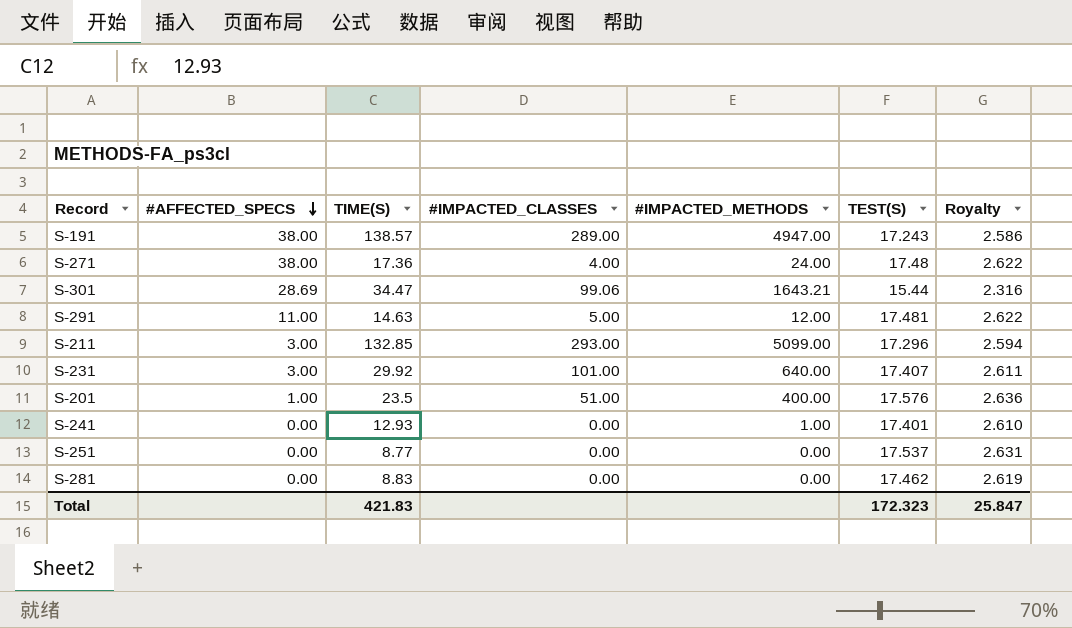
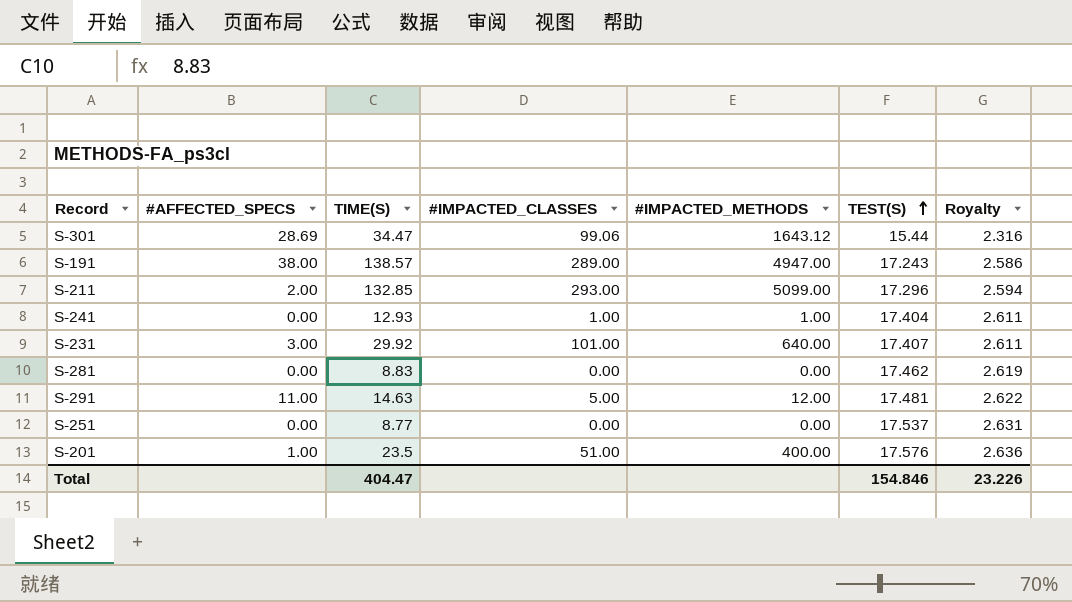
row order: #AFFECTED_SPECS descending -> TEST(S) ascending
row S-271: 38.00 | 17.36 | 4.00 | 24.00 | 17.48 | 2.622 -> none
S-301 | #IMPACTED_METHODS: 1643.21 -> 1643.12
S-211 | #AFFECTED_SPECS: 3.00 -> 2.00
S-241 | #IMPACTED_CLASSES: 0.00 -> 1.00
S-241 | TEST(S): 17.401 -> 17.404
S-241 | Royalty: 2.610 -> 2.611
Total | TIME(S): 421.83 -> 404.47
Total | TEST(S): 172.323 -> 154.846
Total | Royalty: 25.847 -> 23.226

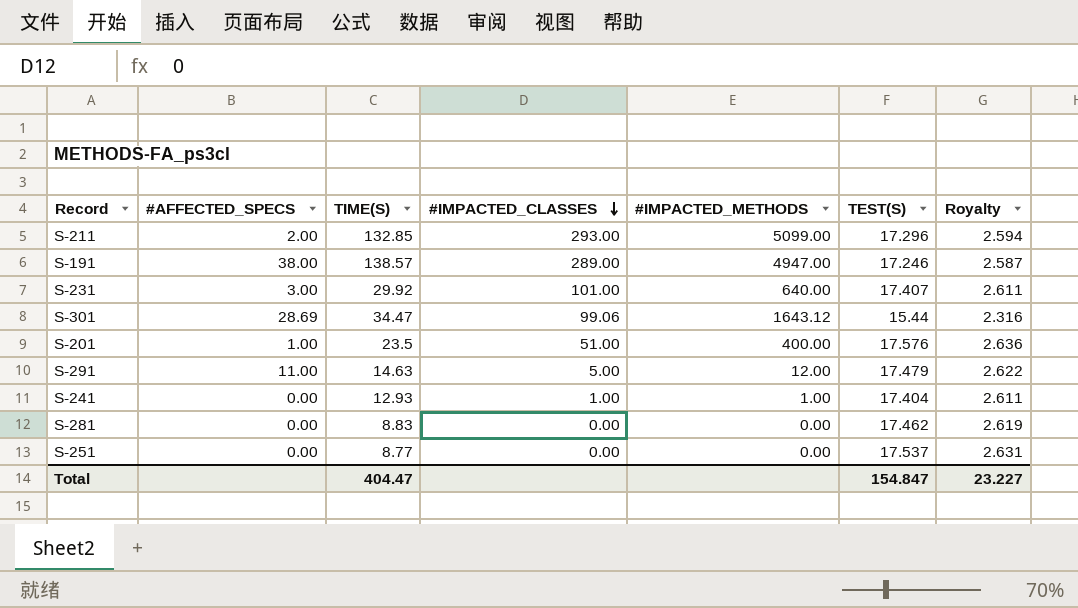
row order: TEST(S) ascending -> #IMPACTED_CLASSES descending
S-191 | TEST(S): 17.243 -> 17.246
S-191 | Royalty: 2.586 -> 2.587
S-291 | TEST(S): 17.481 -> 17.479
Total | TEST(S): 154.846 -> 154.847
Total | Royalty: 23.226 -> 23.227

